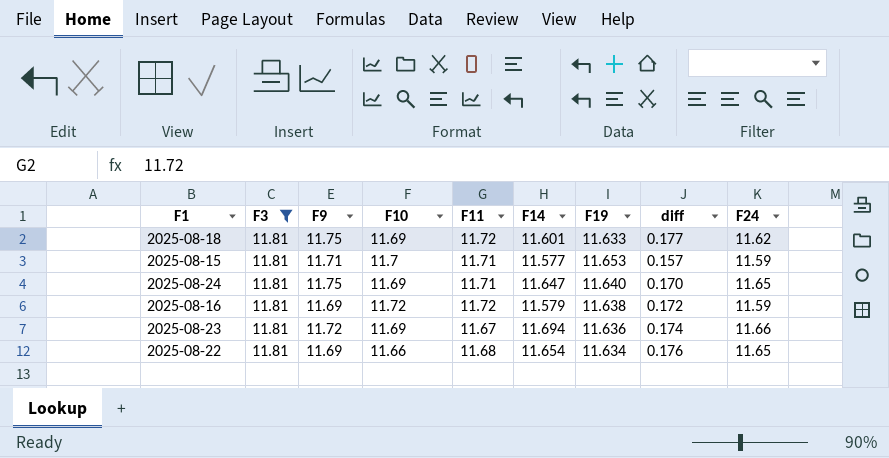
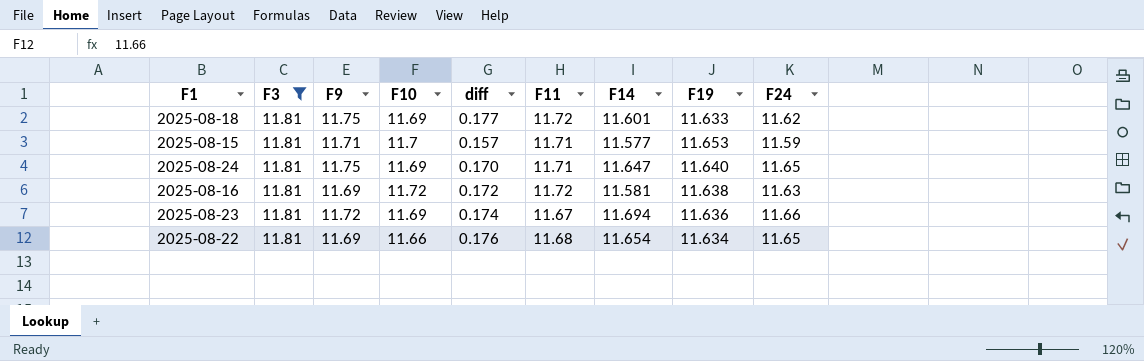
column diff | position: 8 -> 5
2025-08-16 | F14: 11.579 -> 11.581
2025-08-16 | F24: 11.59 -> 11.63

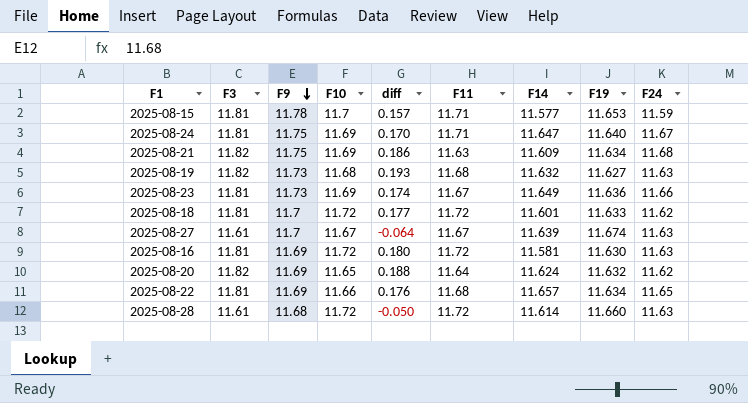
filter: F3 = 11.81 -> none
row order: none -> F9 descending
2025-08-15 | F9: 11.71 -> 11.78
2025-08-24 | F24: 11.65 -> 11.67
2025-08-23 | F9: 11.72 -> 11.73
2025-08-23 | F14: 11.694 -> 11.649
2025-08-18 | F9: 11.75 -> 11.7
2025-08-18 | F10: 11.69 -> 11.72
2025-08-16 | diff: 0.172 -> 0.180
2025-08-16 | F19: 11.638 -> 11.630
2025-08-22 | F14: 11.654 -> 11.657

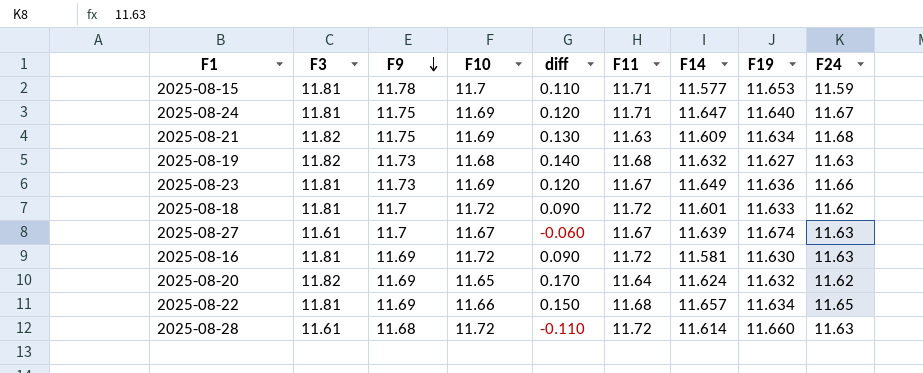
column diff | formula: [F3] - [F19] -> [F3] - [F10]

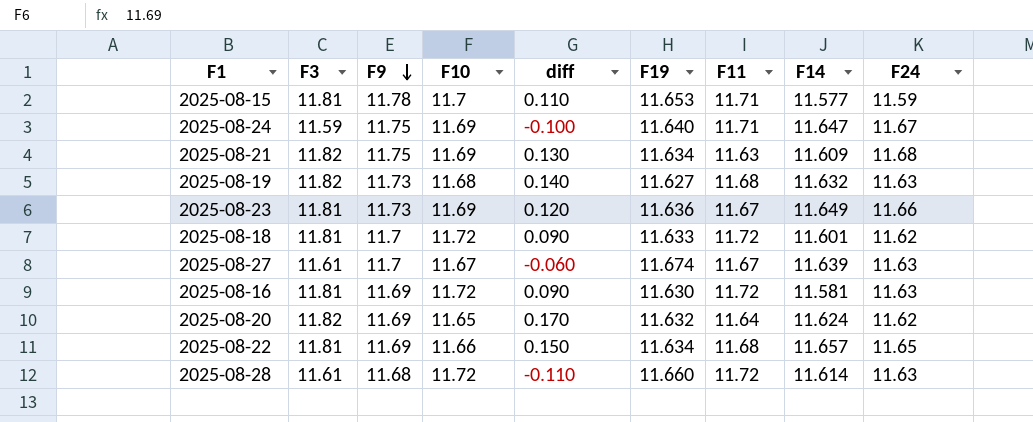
column F19 | position: 8 -> 6
2025-08-24 | F3: 11.81 -> 11.59
2025-08-24 | diff: 0.120 -> -0.100

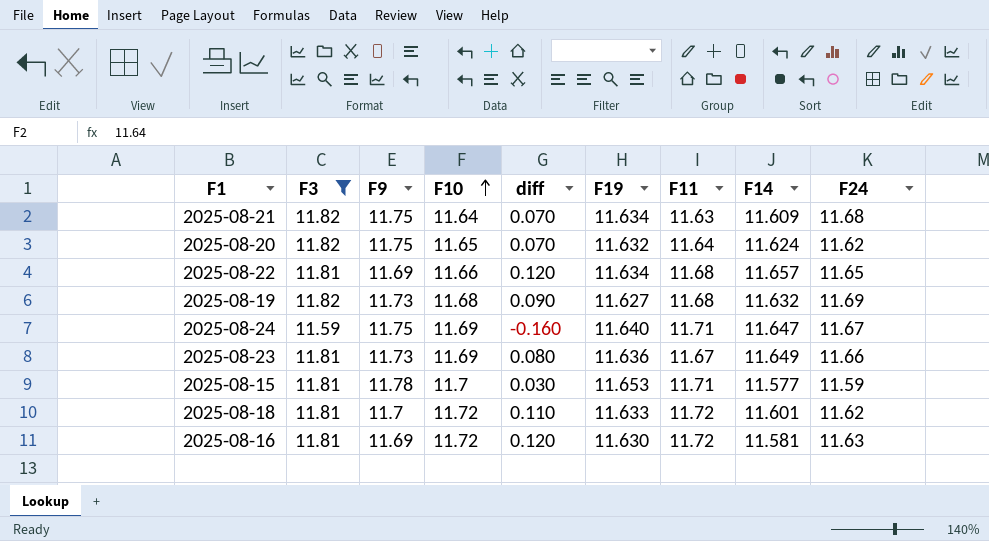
filter: none -> F3 != 11.61
row order: F9 descending -> F10 ascending
column diff | formula: [F3] - [F10] -> [F3] - [F9]
2025-08-21 | F10: 11.69 -> 11.64
2025-08-20 | F9: 11.69 -> 11.75
2025-08-19 | F24: 11.63 -> 11.69

